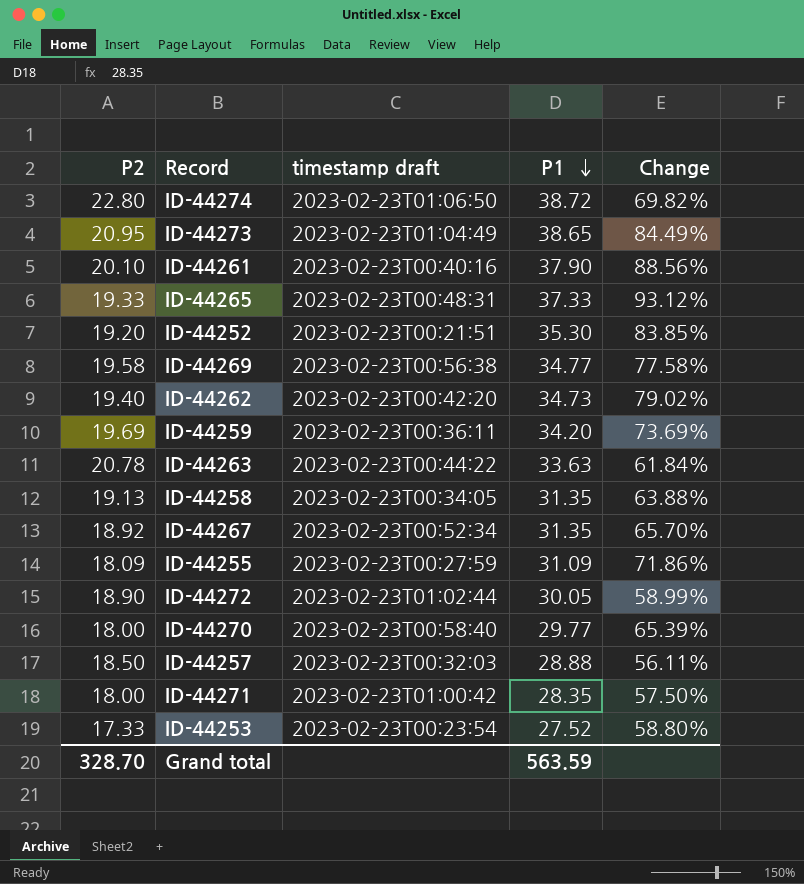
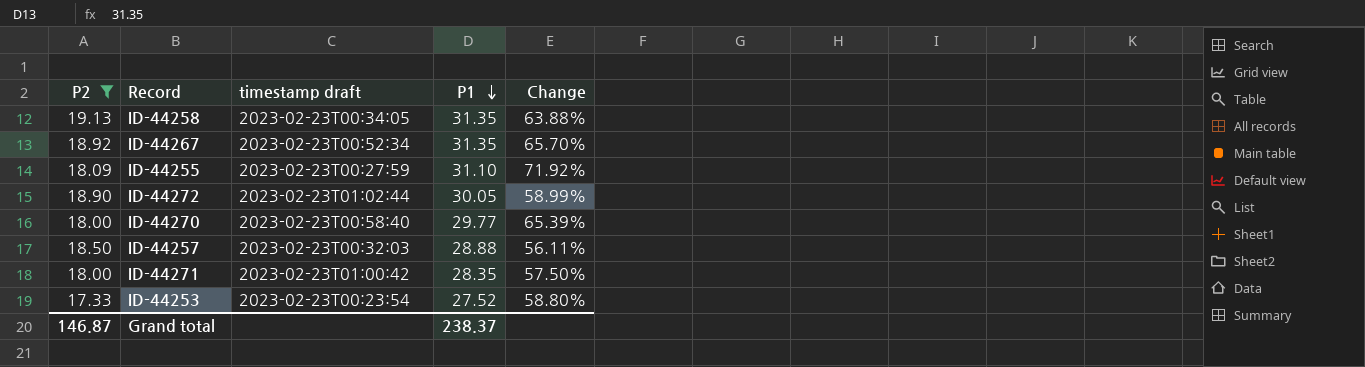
filter: none -> P2 <= 19.13
ID-44255 | P1: 31.09 -> 31.10
ID-44255 | Change: 71.86% -> 71.92%
Grand total | P2: 328.70 -> 146.87
Grand total | P1: 563.59 -> 238.37

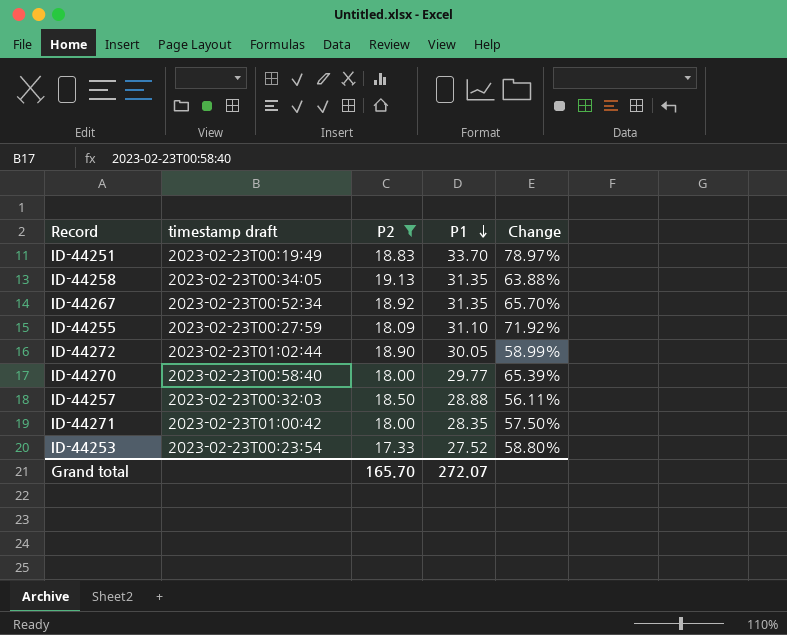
column P2 | position: 1 -> 3
row ID-44251: none -> 2023-02-23T00:19:49 | 18.83 | 33.70 | 78.97%
Grand total | P2: 146.87 -> 165.70
Grand total | P1: 238.37 -> 272.07

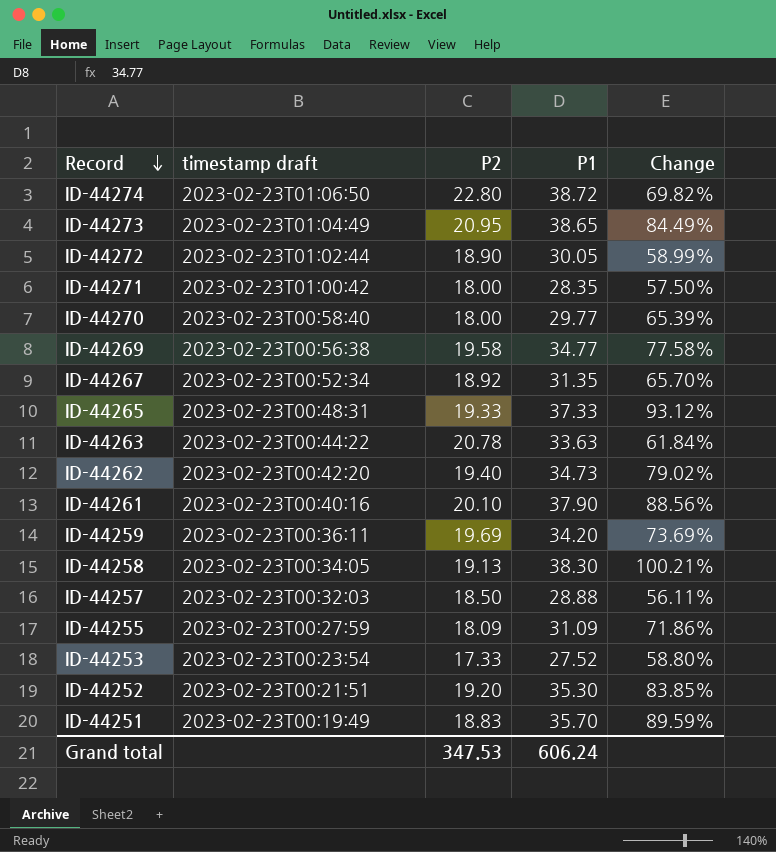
filter: P2 <= 19.13 -> none
row order: P1 descending -> Record descending
ID-44258 | P1: 31.35 -> 38.30
ID-44258 | Change: 63.88% -> 100.21%
ID-44255 | P1: 31.10 -> 31.09
ID-44255 | Change: 71.92% -> 71.86%
ID-44251 | P1: 33.70 -> 35.70
ID-44251 | Change: 78.97% -> 89.59%
Grand total | P2: 165.70 -> 347.53
Grand total | P1: 272.07 -> 606.24

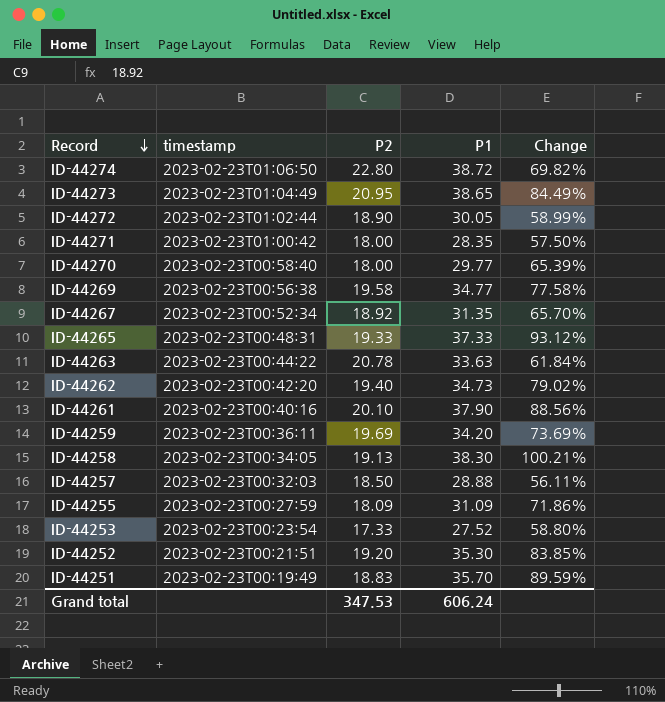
column name: timestamp draft -> timestamp

